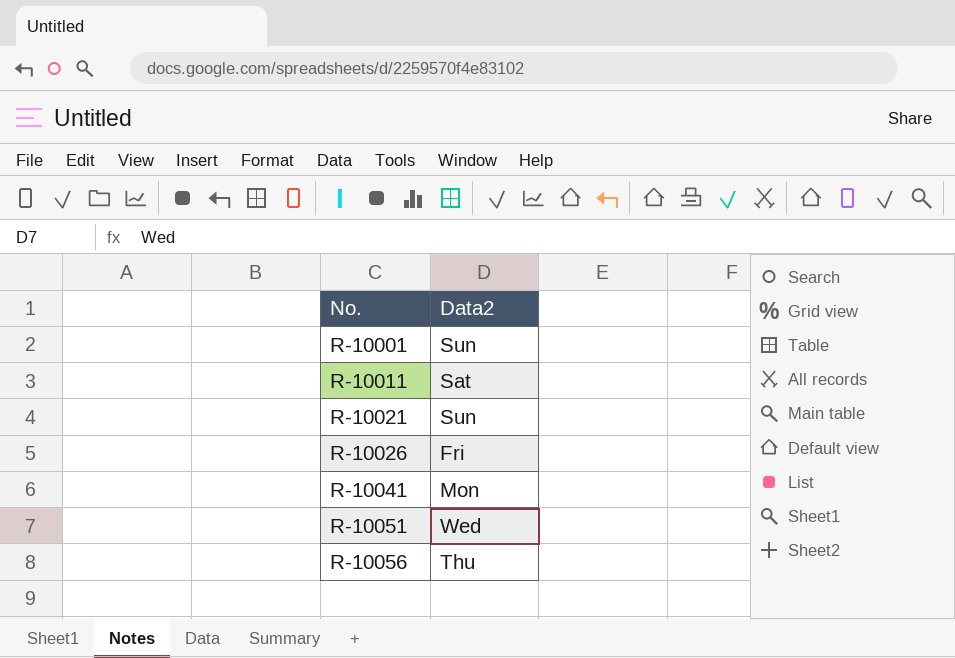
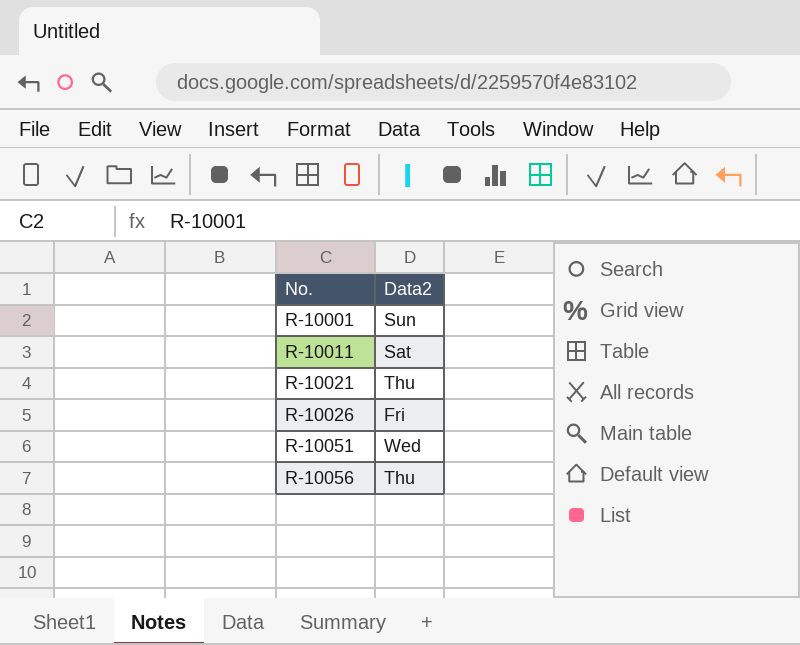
row R-10041: Mon -> none
R-10021 | Data2: Sun -> Thu

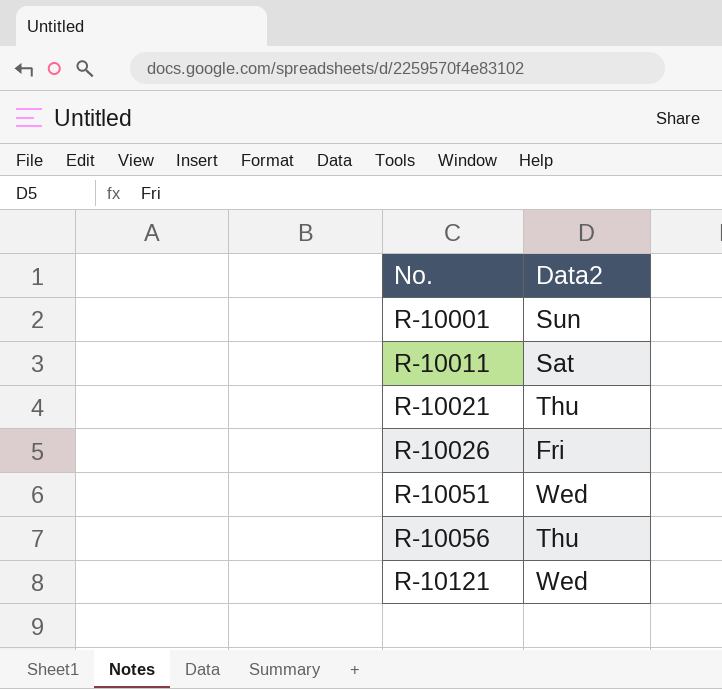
row R-10121: none -> Wed

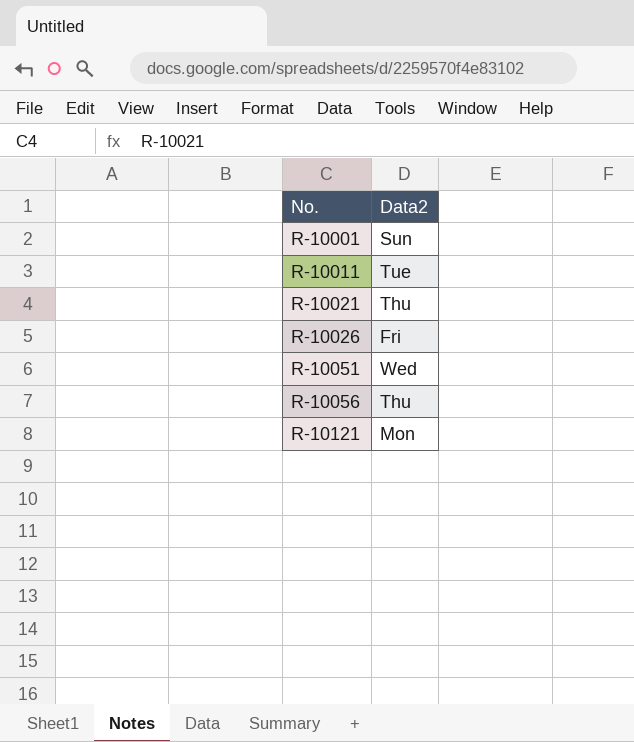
R-10011 | Data2: Sat -> Tue
R-10121 | Data2: Wed -> Mon

